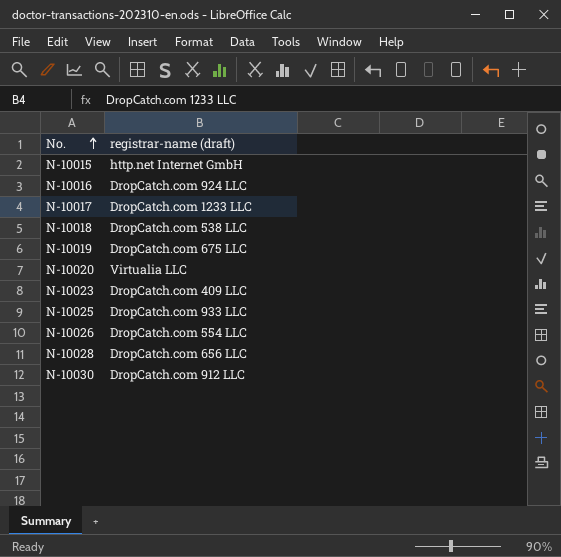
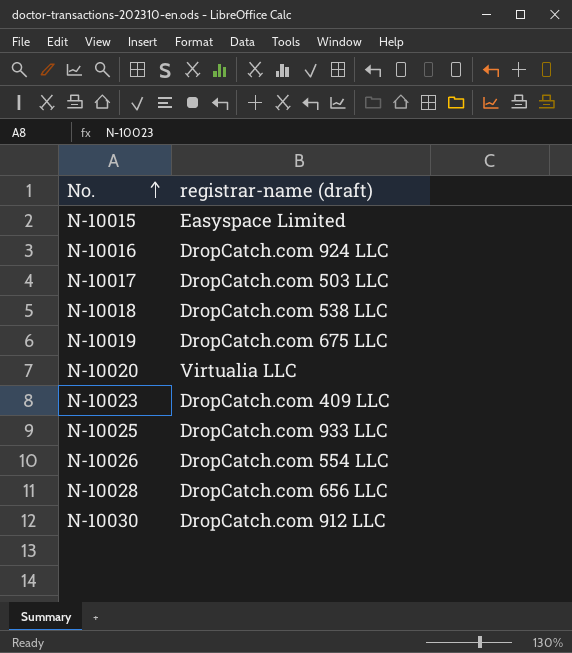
N-10015 | registrar-name (draft): http.net Internet GmbH -> Easyspace Limited
N-10017 | registrar-name (draft): DropCatch.com 1233 LLC -> DropCatch.com 503 LLC

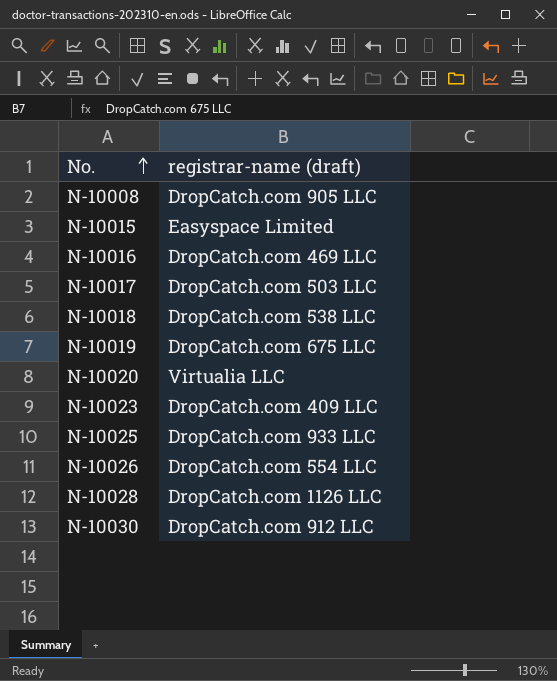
row N-10008: none -> DropCatch.com 905 LLC
N-10016 | registrar-name (draft): DropCatch.com 924 LLC -> DropCatch.com 469 LLC
N-10028 | registrar-name (draft): DropCatch.com 656 LLC -> DropCatch.com 1126 LLC

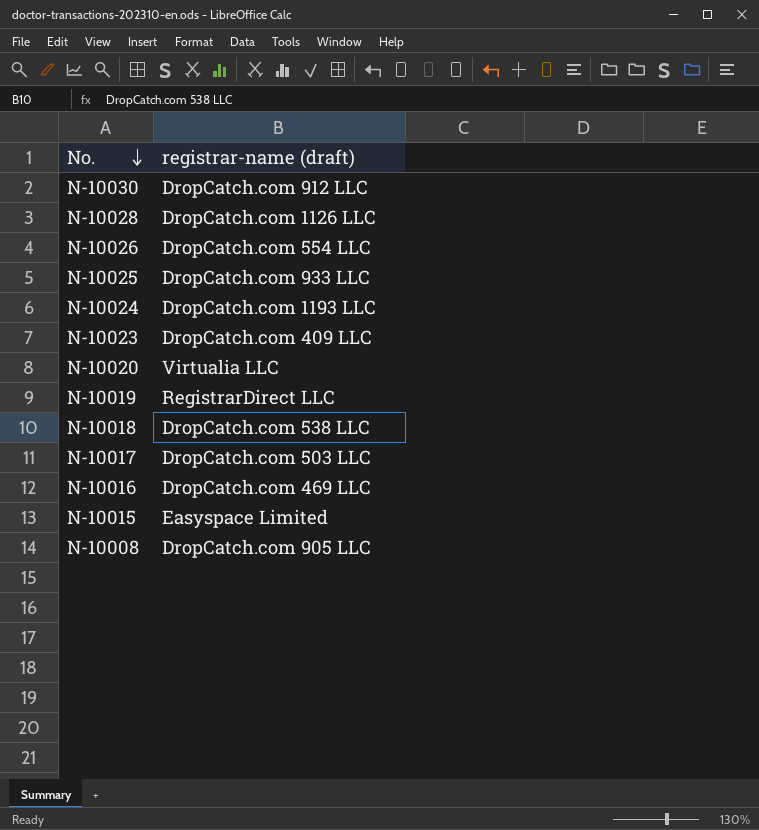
row order: No. ascending -> No. descending
row N-10024: none -> DropCatch.com 1193 LLC
N-10019 | registrar-name (draft): DropCatch.com 675 LLC -> RegistrarDirect LLC

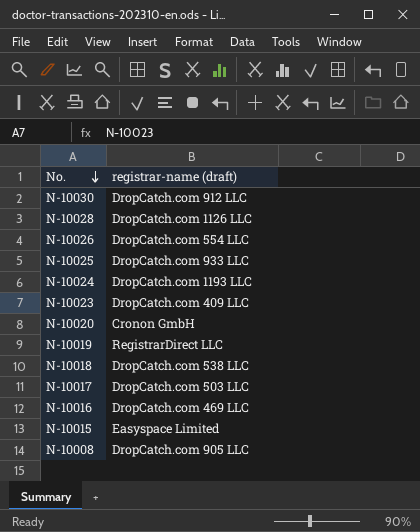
N-10020 | registrar-name (draft): Virtualia LLC -> Cronon GmbH

